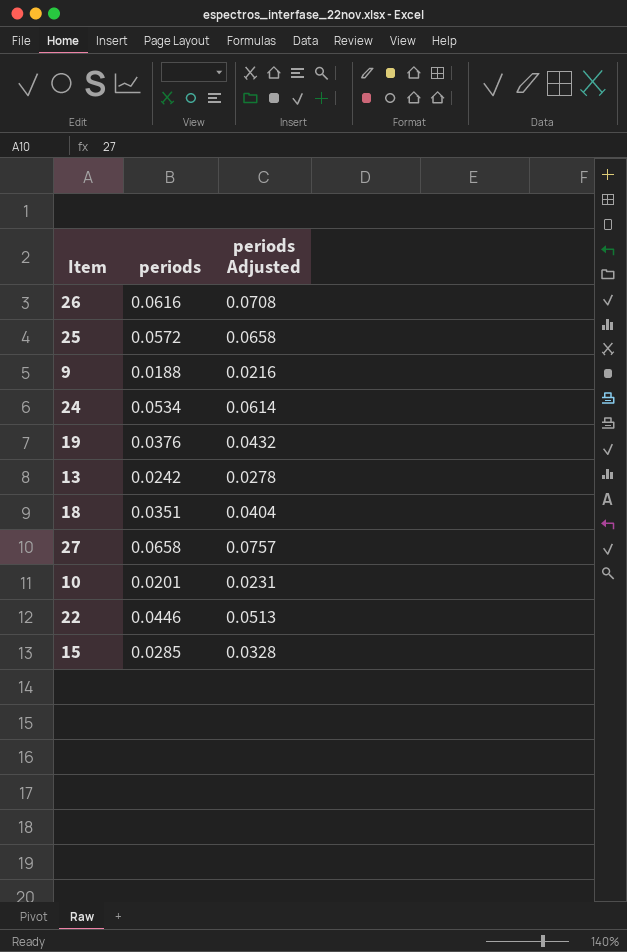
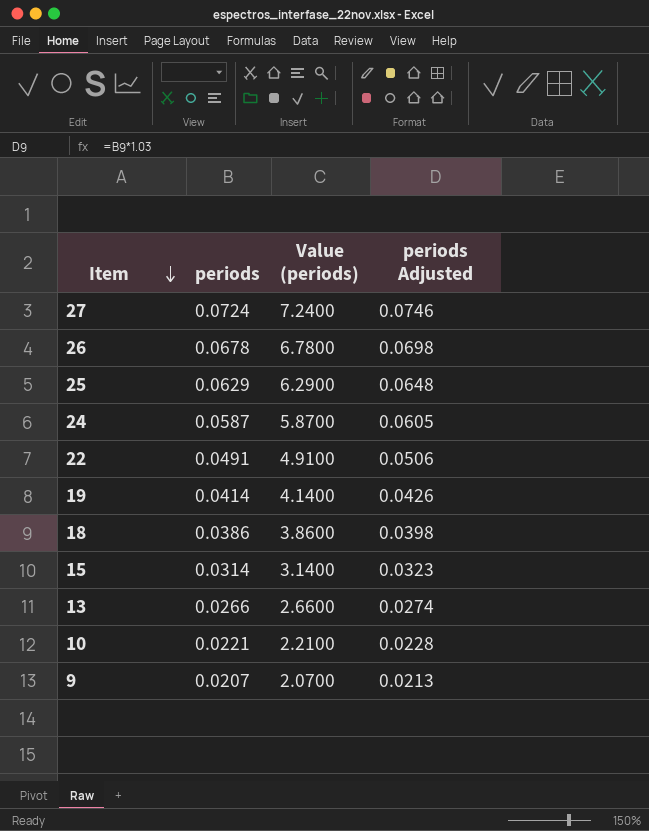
row order: none -> Item descending
column Value (periods) | formula: none -> [periods] * 100
column periods Adjusted | formula: [periods] * 1.15 -> [periods] * 1.03
27 | periods: 0.0658 -> 0.0724
26 | periods: 0.0616 -> 0.0678
25 | periods: 0.0572 -> 0.0629
24 | periods: 0.0534 -> 0.0587
22 | periods: 0.0446 -> 0.0491
19 | periods: 0.0376 -> 0.0414
18 | periods: 0.0351 -> 0.0386
15 | periods: 0.0285 -> 0.0314
13 | periods: 0.0242 -> 0.0266
10 | periods: 0.0201 -> 0.0221
9 | periods: 0.0188 -> 0.0207

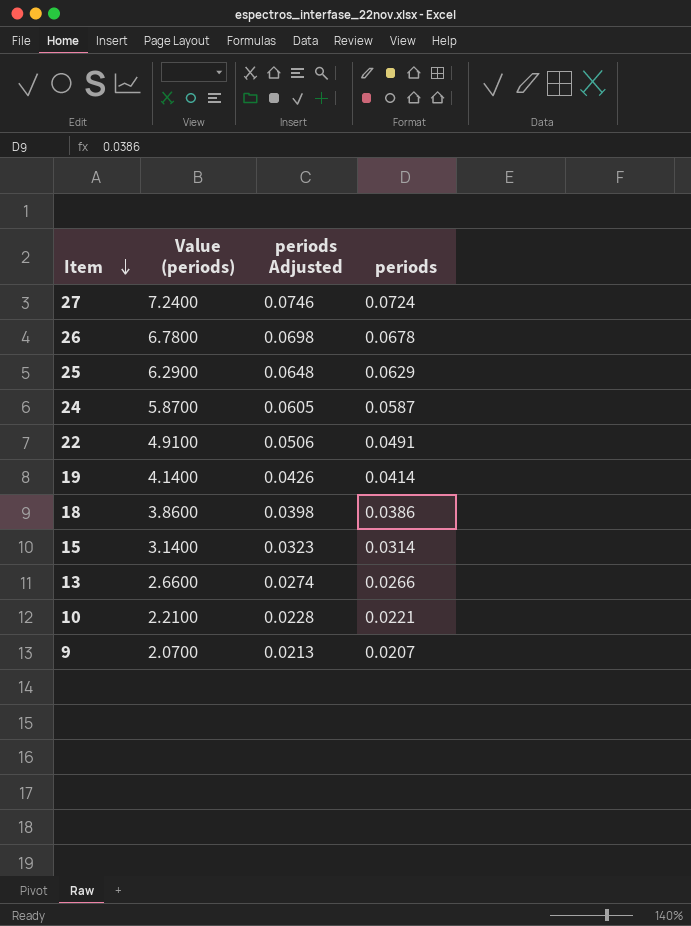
column periods | position: 2 -> 4

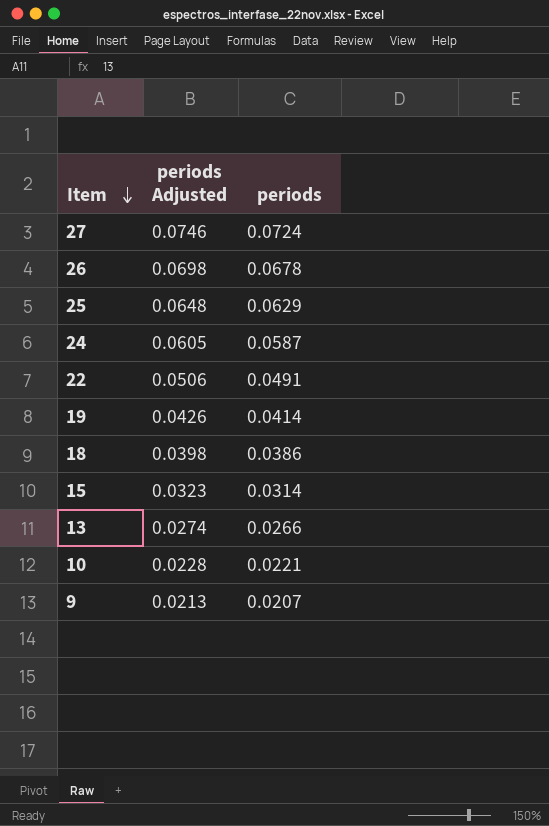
column Value (periods) | formula: [periods] * 100 -> none

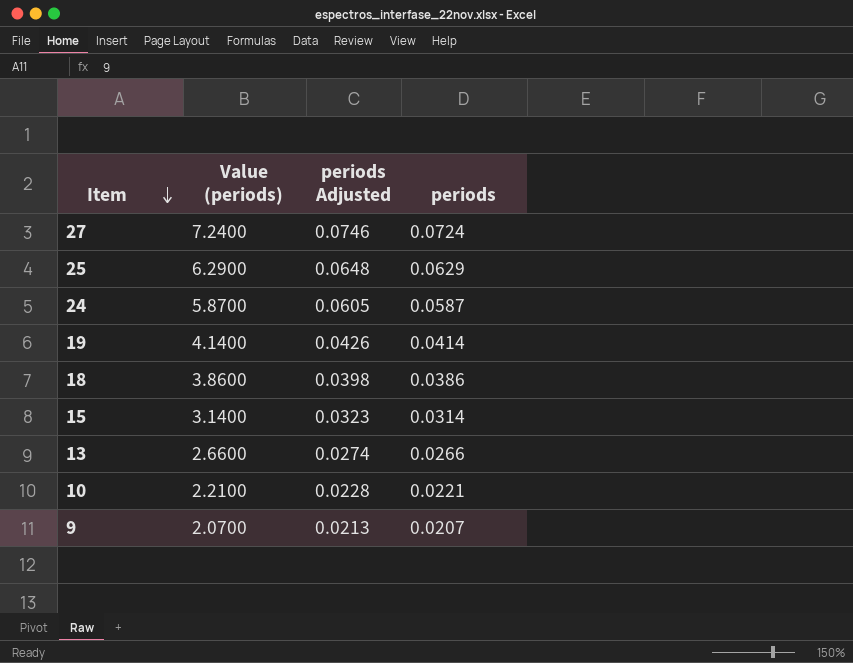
column Value (periods) | formula: none -> [periods] * 100
row 26: 0.0698 | 0.0678 -> none
row 22: 0.0506 | 0.0491 -> none

